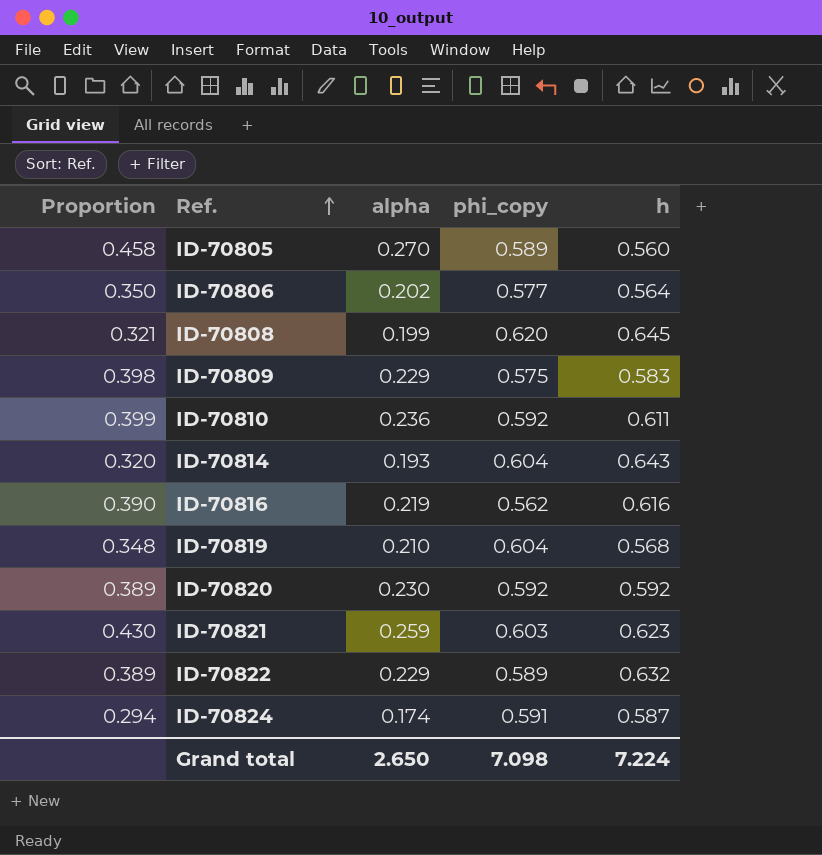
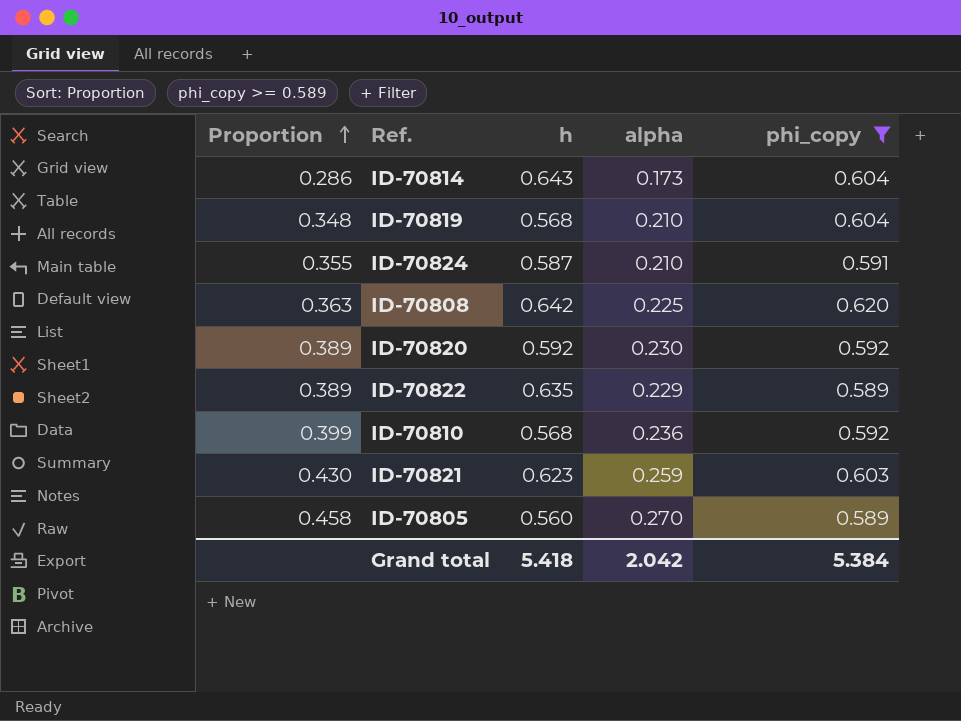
filter: none -> phi_copy >= 0.589
row order: Ref. ascending -> Proportion ascending
column h | position: 5 -> 3
ID-70814 | Proportion: 0.320 -> 0.286
ID-70814 | alpha: 0.193 -> 0.173
ID-70824 | Proportion: 0.294 -> 0.355
ID-70824 | alpha: 0.174 -> 0.210
ID-70808 | Proportion: 0.321 -> 0.363
ID-70808 | h: 0.645 -> 0.642
ID-70808 | alpha: 0.199 -> 0.225
ID-70822 | h: 0.632 -> 0.635
ID-70810 | h: 0.611 -> 0.568
Grand total | h: 7.224 -> 5.418
Grand total | alpha: 2.650 -> 2.042
Grand total | phi_copy: 7.098 -> 5.384

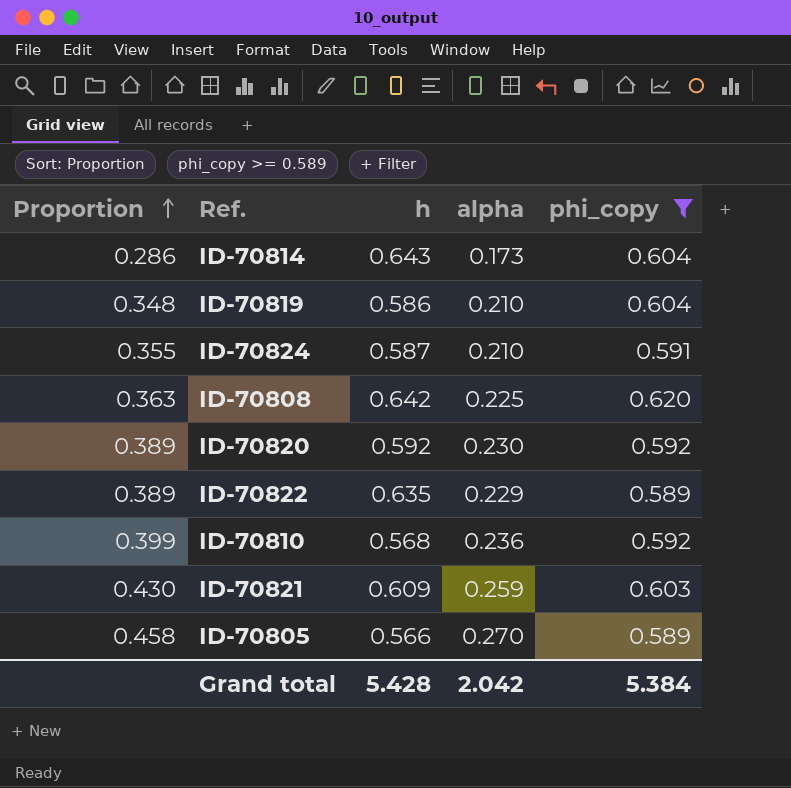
ID-70819 | h: 0.568 -> 0.586
ID-70821 | h: 0.623 -> 0.609
ID-70805 | h: 0.560 -> 0.566
Grand total | h: 5.418 -> 5.428

